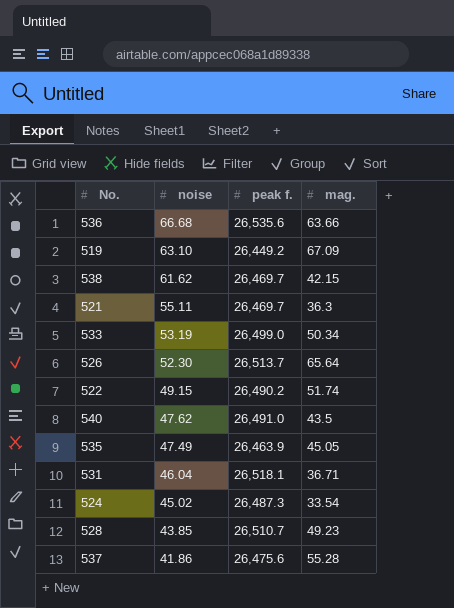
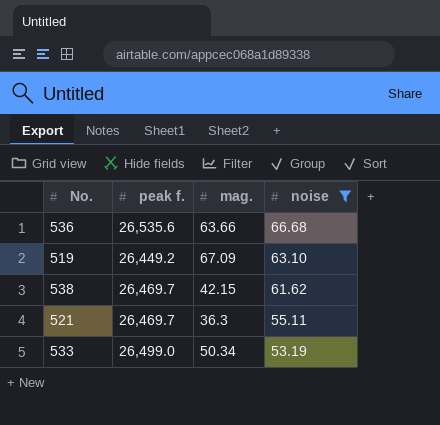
filter: none -> noise >= 53.19
column noise | position: 2 -> 4

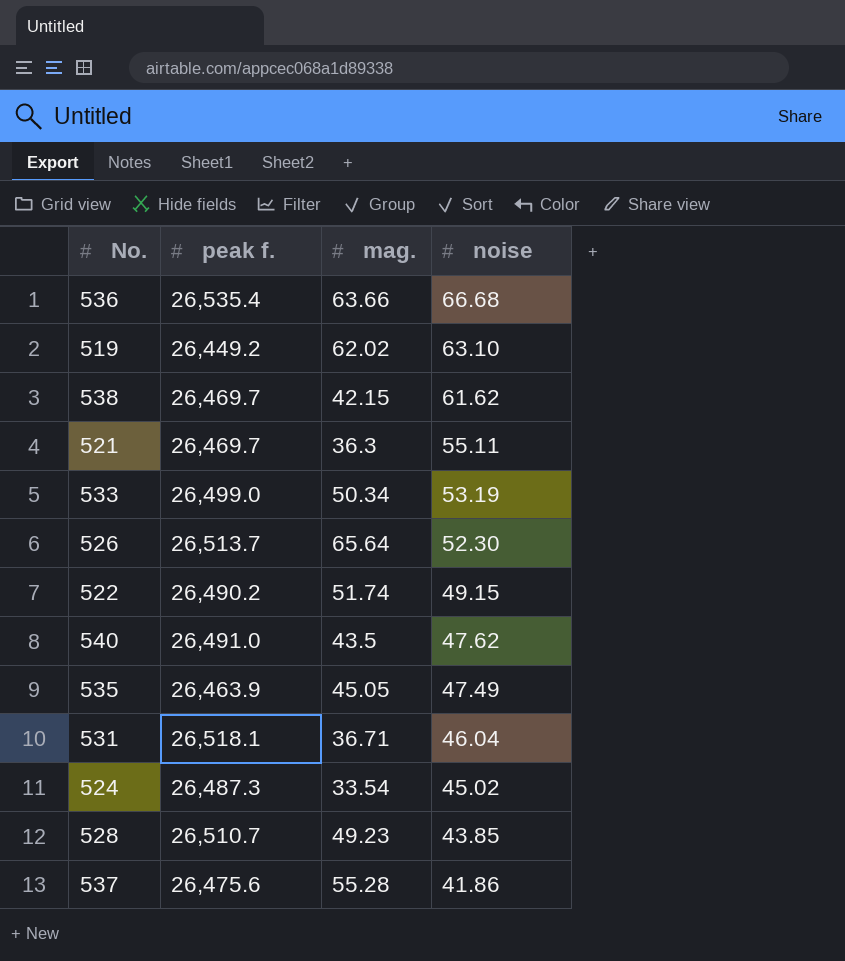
filter: noise >= 53.19 -> none
536 | peak f.: 26,535.6 -> 26,535.4
519 | mag.: 67.09 -> 62.02

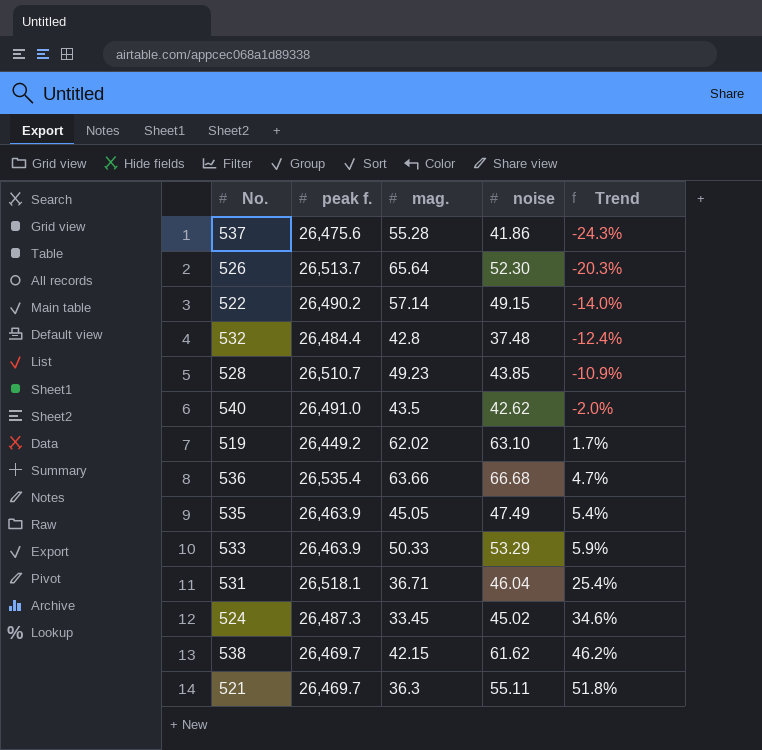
row order: noise descending -> Trend ascending
column Trend | formula: none -> ([noise] - [mag.]) / [mag.]
522 | mag.: 51.74 -> 57.14
row 532: none -> 26,484.4 | 42.8 | 37.48 | -12.4%
540 | noise: 47.62 -> 42.62
533 | peak f.: 26,499.0 -> 26,463.9
533 | mag.: 50.34 -> 50.33
533 | noise: 53.19 -> 53.29
524 | mag.: 33.54 -> 33.45

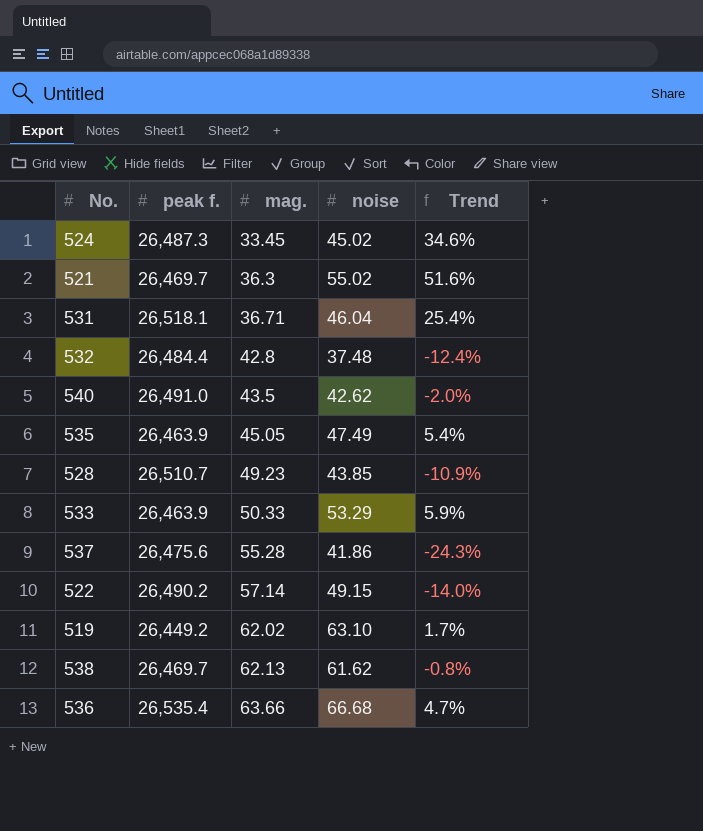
row order: Trend ascending -> mag. ascending
row 526: 26,513.7 | 65.64 | 52.30 | -20.3% -> none
521 | noise: 55.11 -> 55.02
521 | Trend: 51.8% -> 51.6%
538 | mag.: 42.15 -> 62.13
538 | Trend: 46.2% -> -0.8%

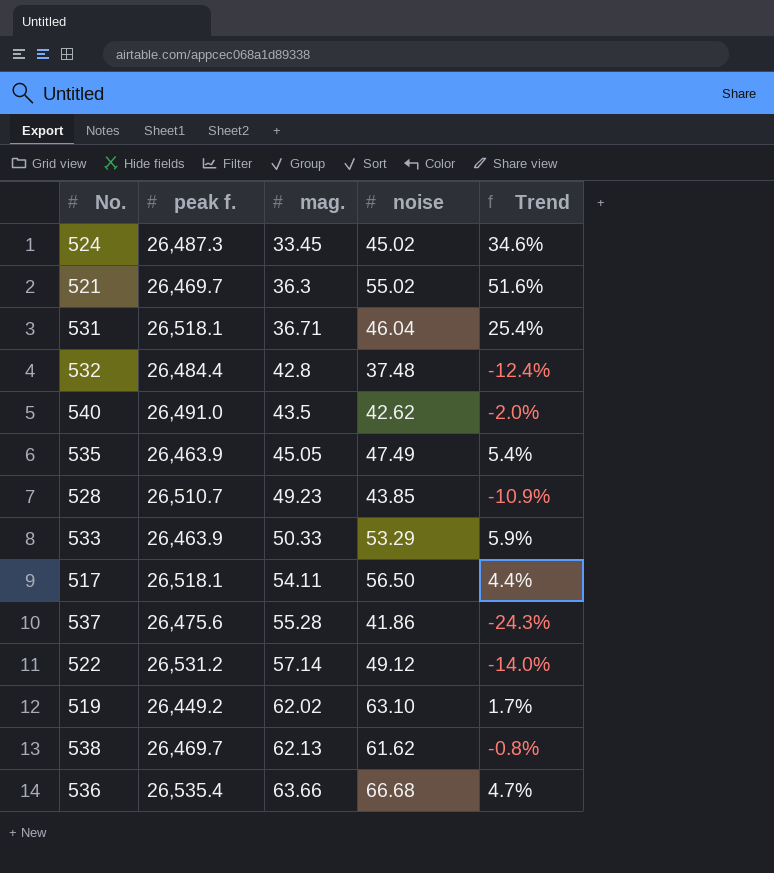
row 517: none -> 26,518.1 | 54.11 | 56.50 | 4.4%
522 | peak f.: 26,490.2 -> 26,531.2
522 | noise: 49.15 -> 49.12

